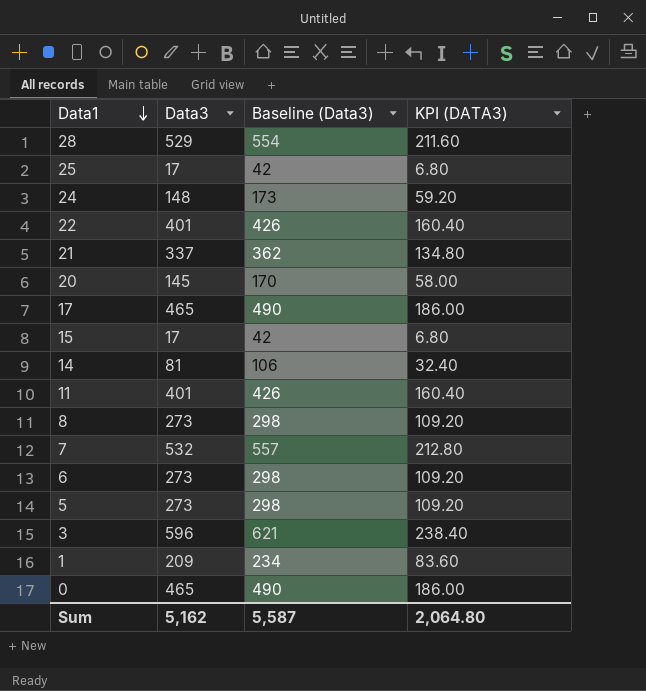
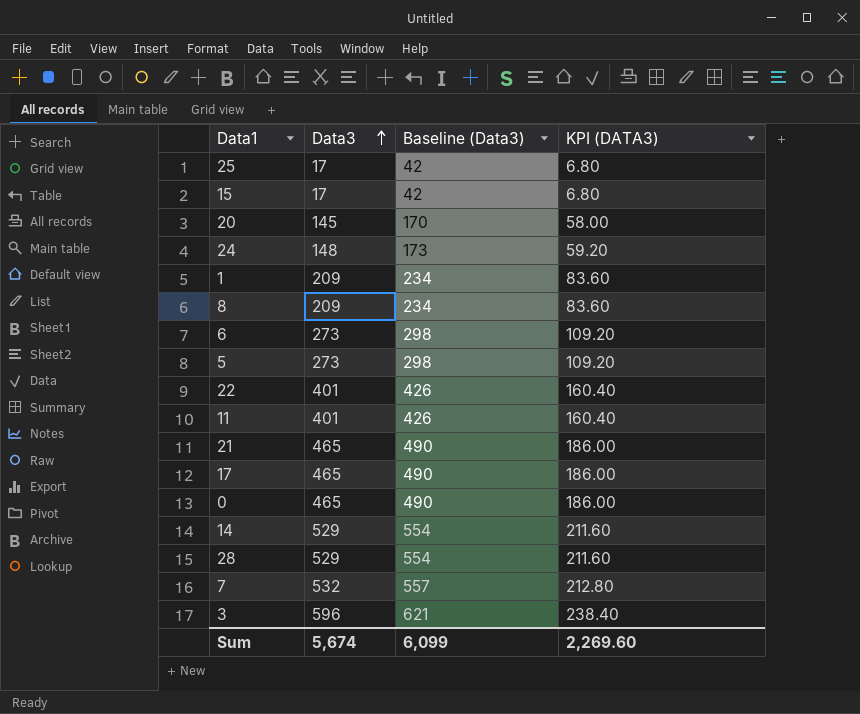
row order: Data1 descending -> Data3 ascending
8 | Data3: 273 -> 209
8 | Baseline (Data3): 298 -> 234
8 | KPI (DATA3): 109.20 -> 83.60
21 | Data3: 337 -> 465
21 | Baseline (Data3): 362 -> 490
21 | KPI (DATA3): 134.80 -> 186.00
14 | Data3: 81 -> 529
14 | Baseline (Data3): 106 -> 554
14 | KPI (DATA3): 32.40 -> 211.60
Sum | Data3: 5,162 -> 5,674
Sum | Baseline (Data3): 5,587 -> 6,099
Sum | KPI (DATA3): 2,064.80 -> 2,269.60

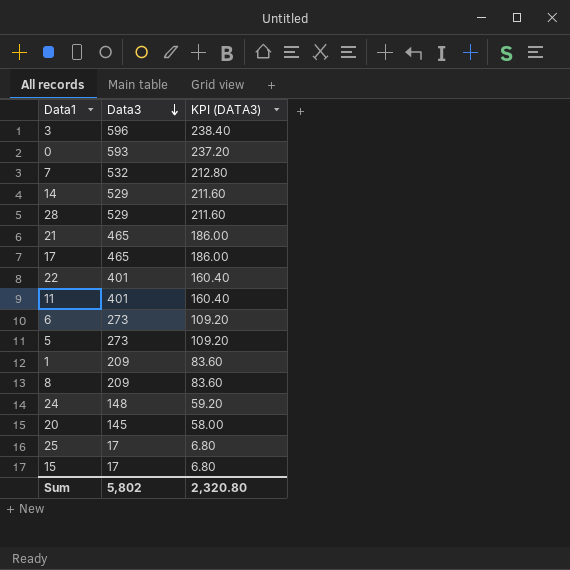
row order: Data3 ascending -> Data3 descending
column Baseline (Data3) | formula: [Data3] + 25 -> none
0 | Data3: 465 -> 593
0 | KPI (DATA3): 186.00 -> 237.20
Sum | Data3: 5,674 -> 5,802
Sum | KPI (DATA3): 2,269.60 -> 2,320.80

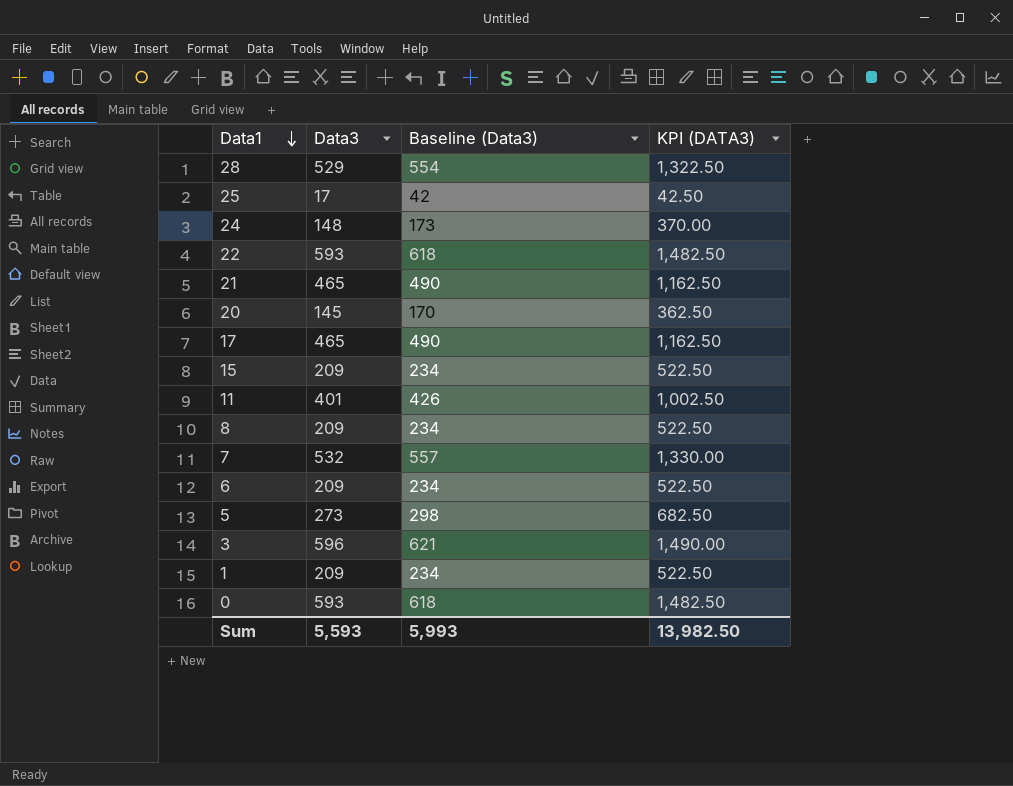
row order: Data3 descending -> Data1 descending
column Baseline (Data3) | formula: none -> [Data3] + 25
column KPI (DATA3) | formula: [Data3] * 0.4 -> [Data3] * 2.5
row 14: 529 | 211.60 -> none
22 | Data3: 401 -> 593
15 | Data3: 17 -> 209
6 | Data3: 273 -> 209
Sum | Data3: 5,802 -> 5,593
Sum | KPI (DATA3): 2,320.80 -> 13,982.50

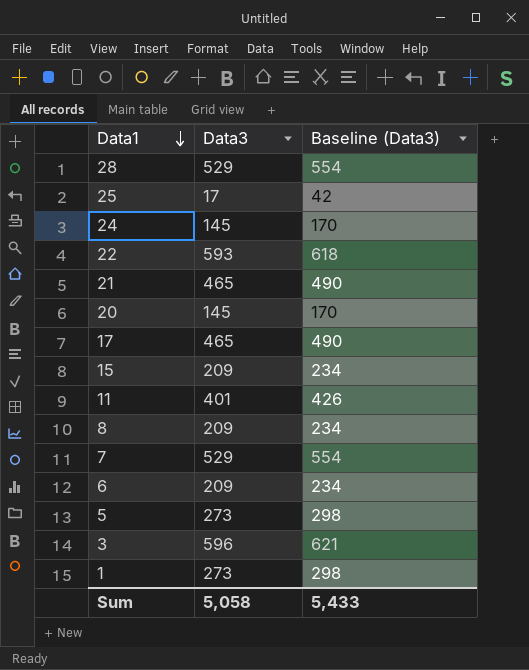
column KPI (DATA3) | formula: [Data3] * 2.5 -> none
row 0: 593 | 618 | 1,482.50 -> none
24 | Data3: 148 -> 145
24 | Baseline (Data3): 173 -> 170
7 | Data3: 532 -> 529
7 | Baseline (Data3): 557 -> 554
1 | Data3: 209 -> 273
1 | Baseline (Data3): 234 -> 298
Sum | Data3: 5,593 -> 5,058
Sum | Baseline (Data3): 5,993 -> 5,433

